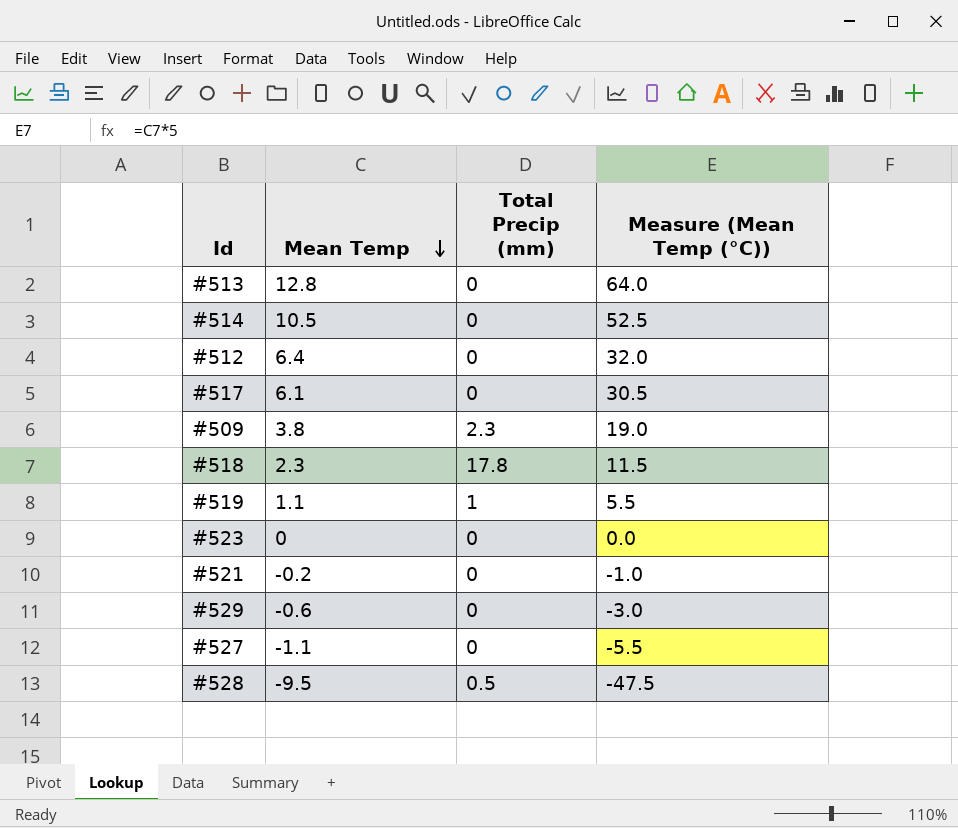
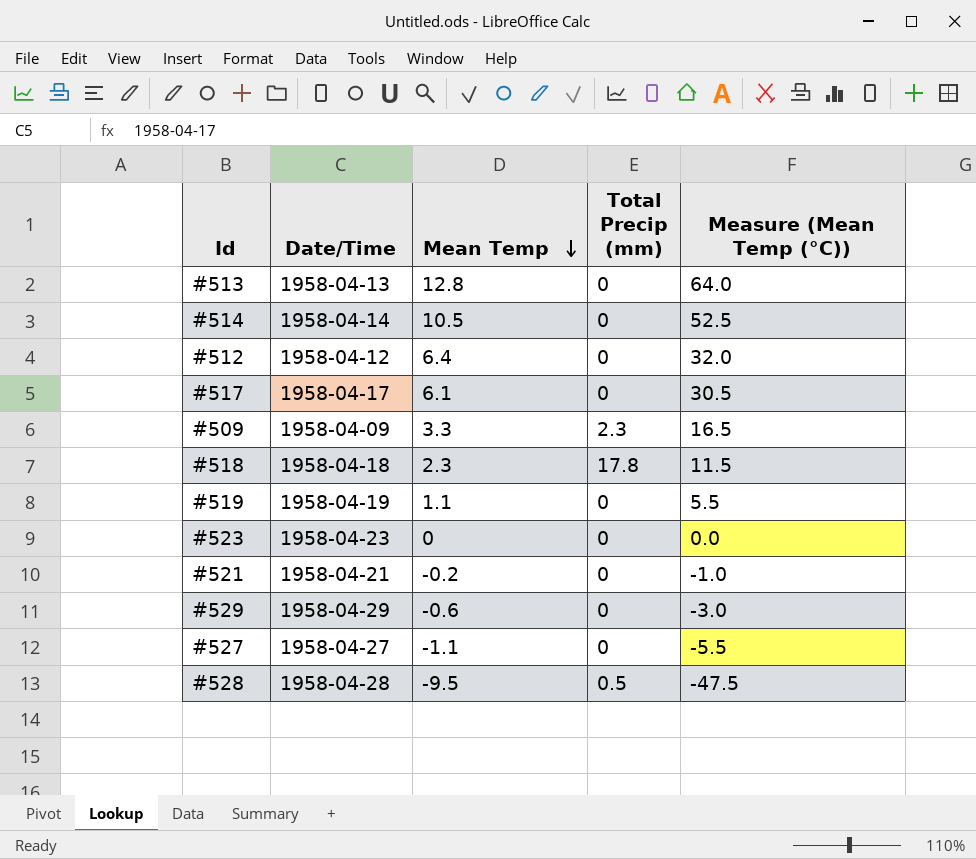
column Date/Time | position: none -> 2
#509 | Mean Temp: 3.8 -> 3.3
#509 | Measure (Mean Temp (°C)): 19.0 -> 16.5
#519 | Total Precip (mm): 1 -> 0

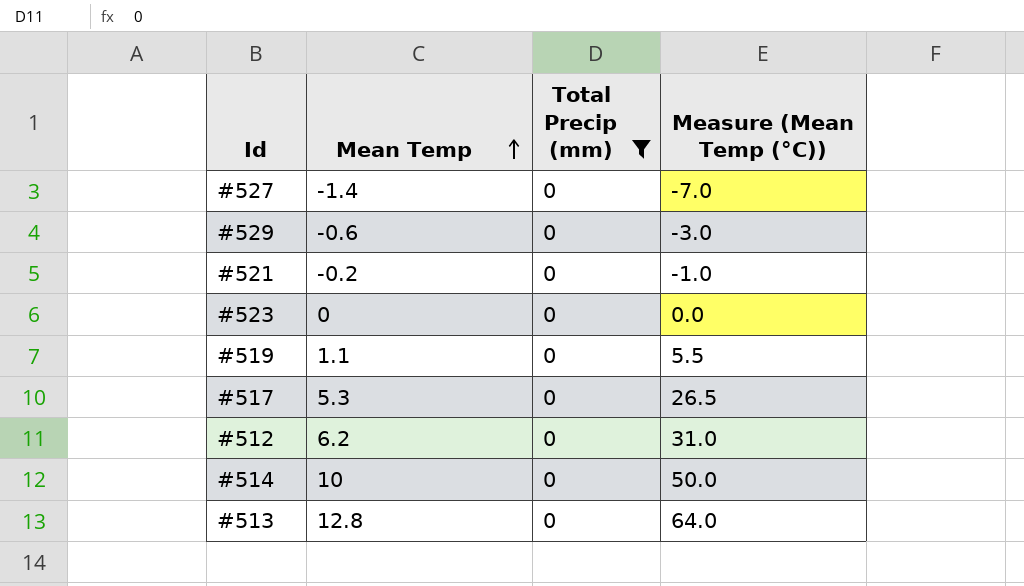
filter: none -> Total Precip (mm) = 0
row order: Mean Temp descending -> Mean Temp ascending
column Date/Time | position: 2 -> none
#527 | Mean Temp: -1.1 -> -1.4
#527 | Measure (Mean Temp (°C)): -5.5 -> -7.0
#517 | Mean Temp: 6.1 -> 5.3
#517 | Measure (Mean Temp (°C)): 30.5 -> 26.5
#512 | Mean Temp: 6.4 -> 6.2
#512 | Measure (Mean Temp (°C)): 32.0 -> 31.0
#514 | Mean Temp: 10.5 -> 10
#514 | Measure (Mean Temp (°C)): 52.5 -> 50.0

